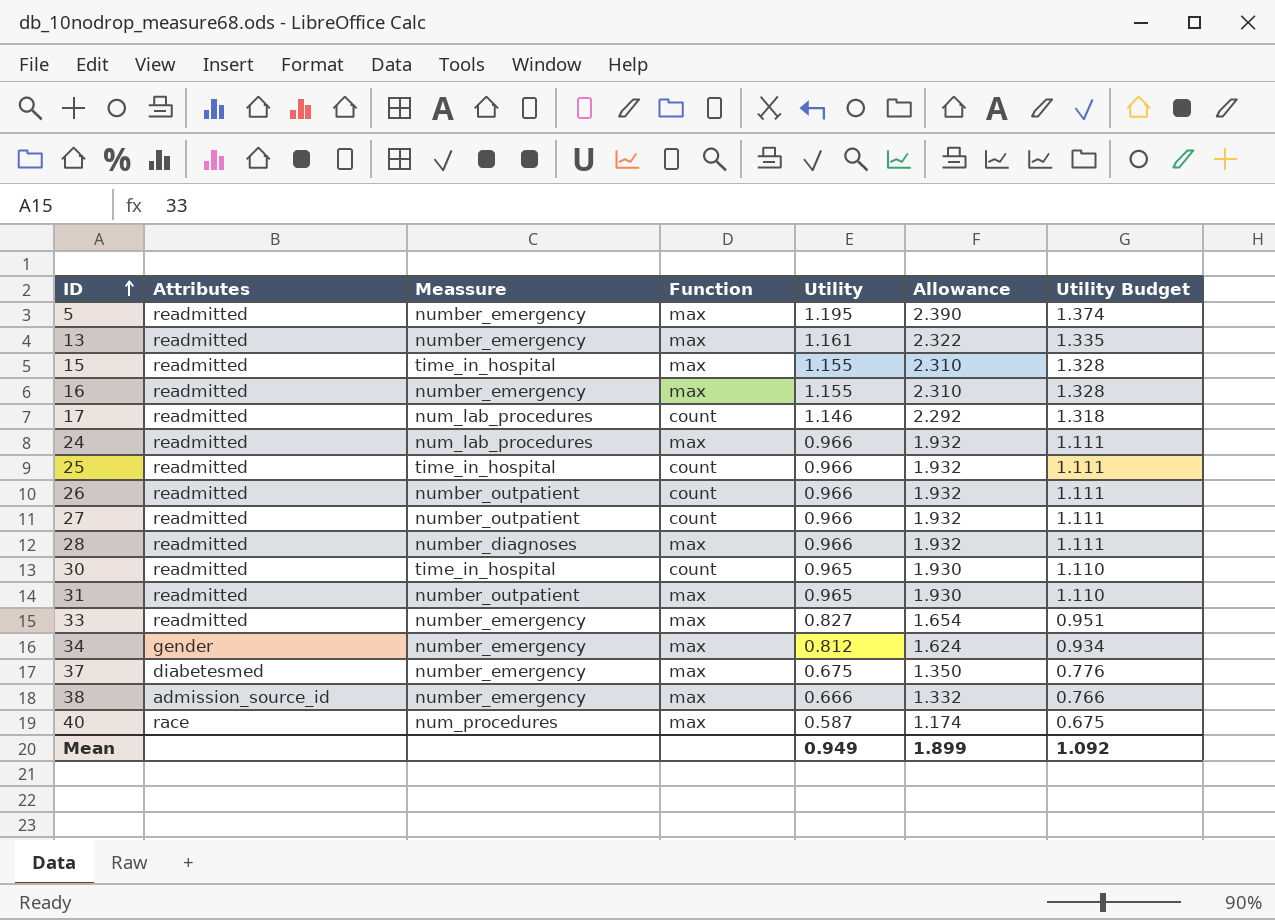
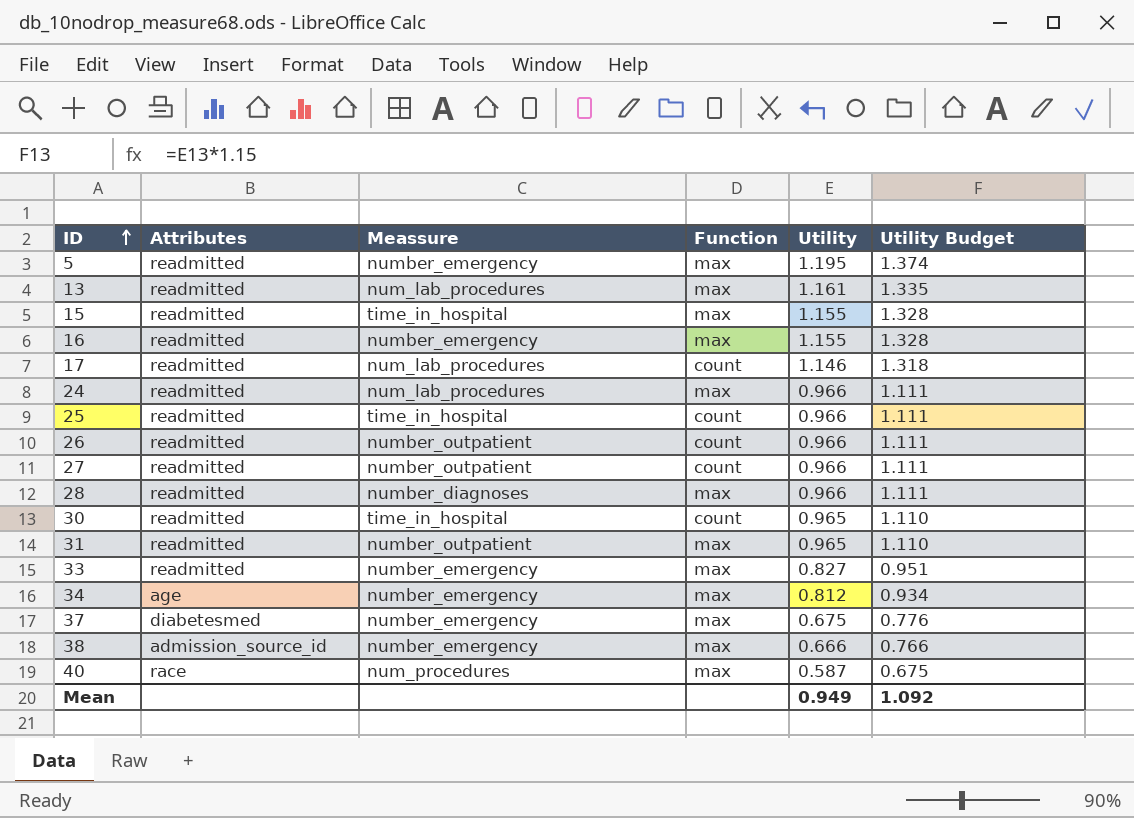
column Allowance | formula: [Utility] * 2 -> none
13 | Meassure: number_emergency -> num_lab_procedures
34 | Attributes: gender -> age

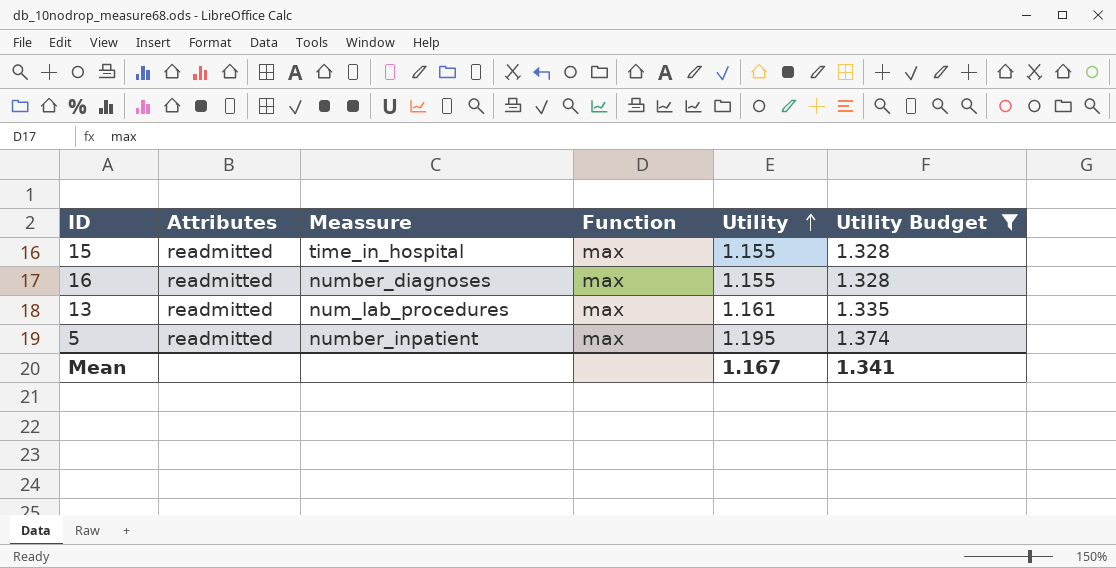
filter: none -> Utility Budget >= 1.328
row order: ID ascending -> Utility ascending
16 | Meassure: number_emergency -> number_diagnoses
5 | Meassure: number_emergency -> number_inpatient
Mean | Utility: 0.949 -> 1.167
Mean | Utility Budget: 1.092 -> 1.341

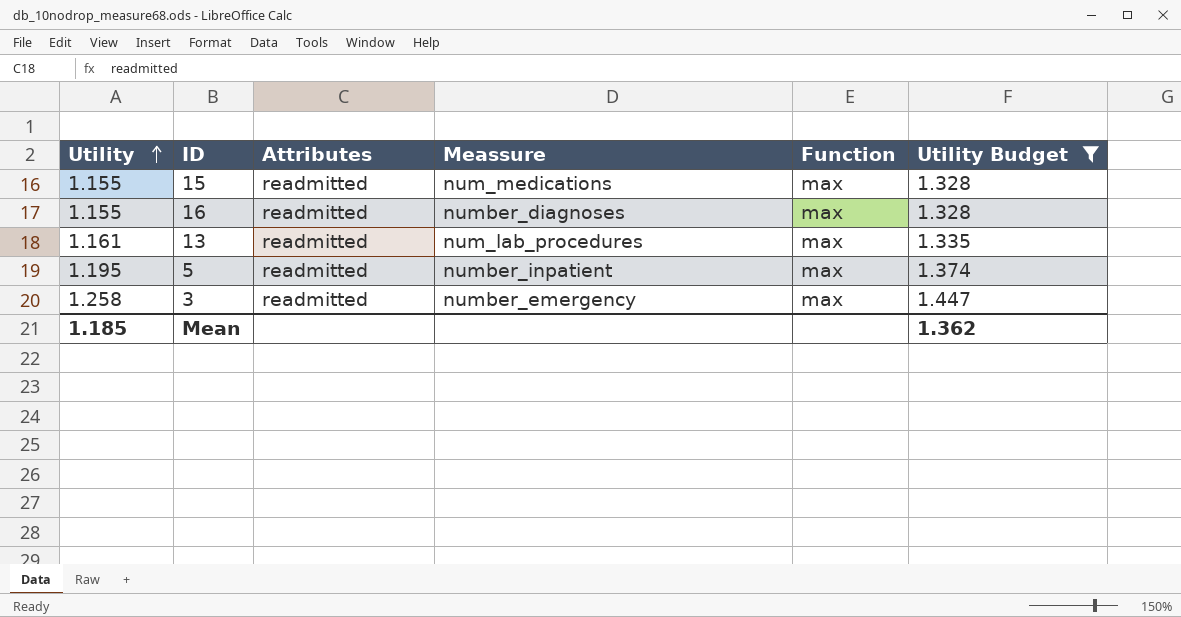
column Utility | position: 5 -> 1
15 | Meassure: time_in_hospital -> num_medications
row 3: none -> 1.258 | readmitted | number_emergency | max | 1.447
Mean | Utility: 1.167 -> 1.185
Mean | Utility Budget: 1.341 -> 1.362

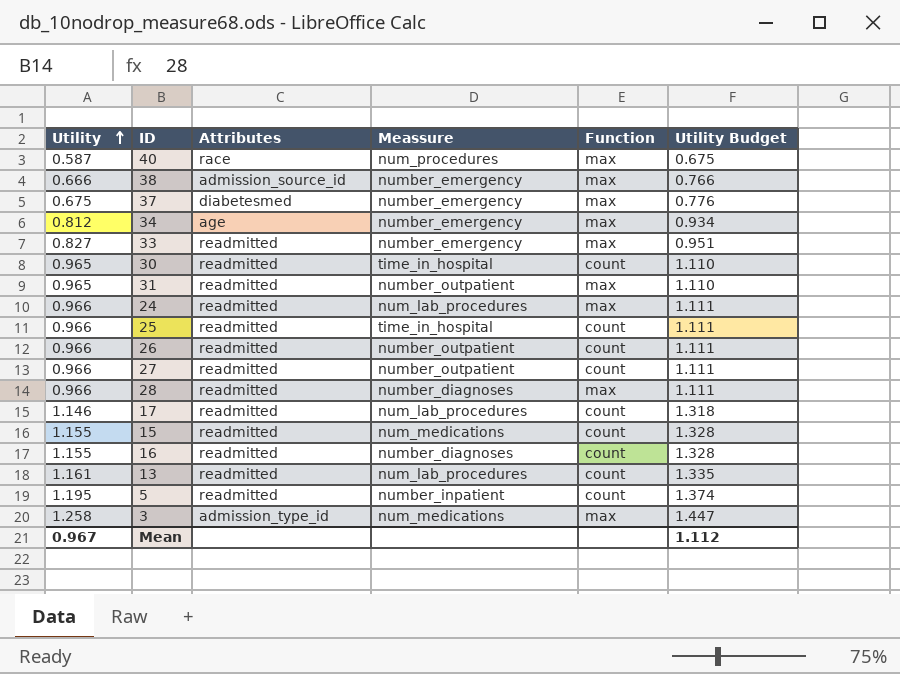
filter: Utility Budget >= 1.328 -> none
15 | Function: max -> count
16 | Function: max -> count
13 | Function: max -> count
5 | Function: max -> count
3 | Attributes: readmitted -> admission_type_id
3 | Meassure: number_emergency -> num_medications
Mean | Utility: 1.185 -> 0.967
Mean | Utility Budget: 1.362 -> 1.112

